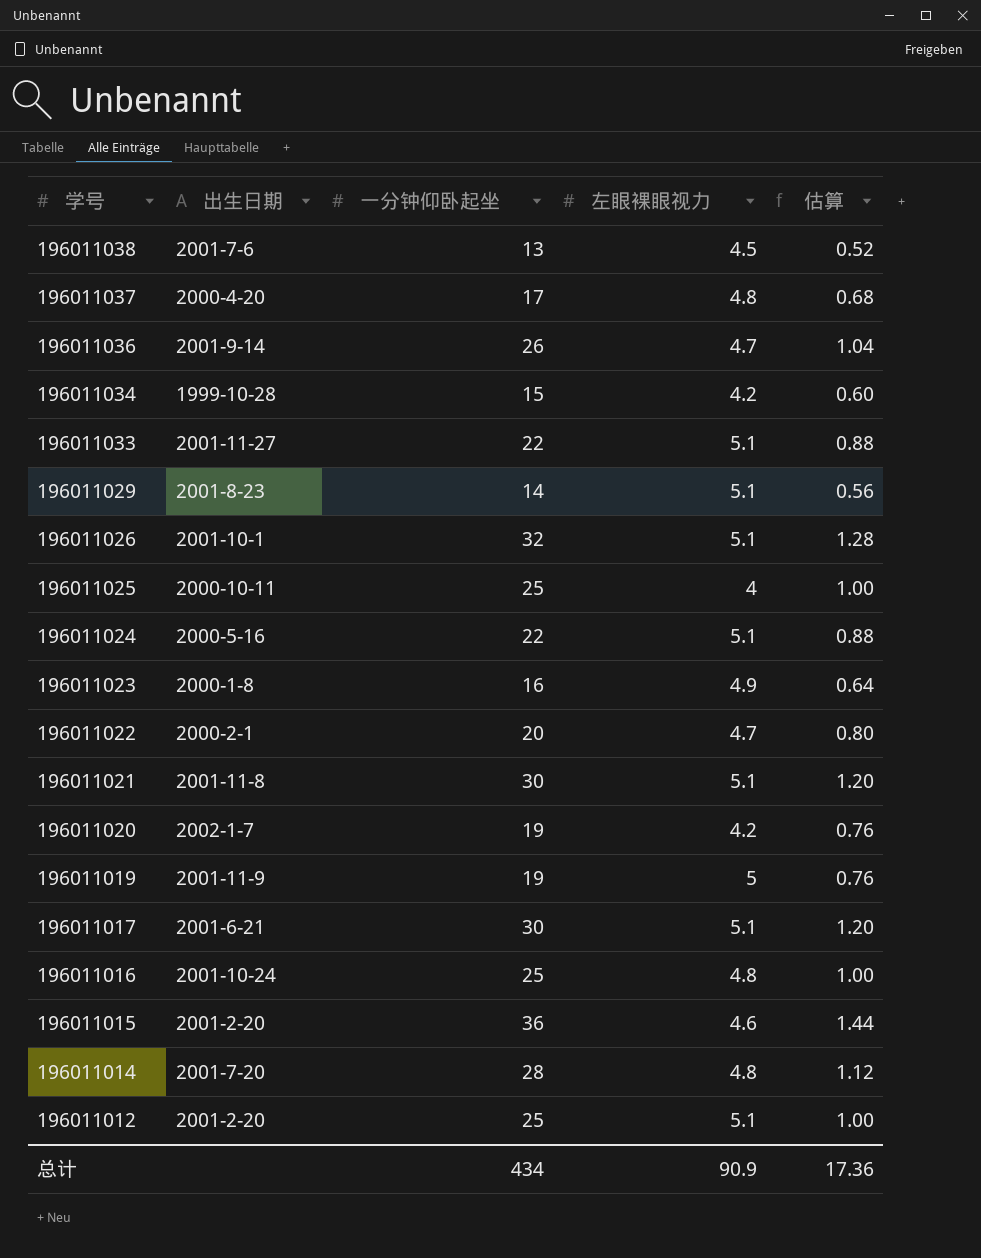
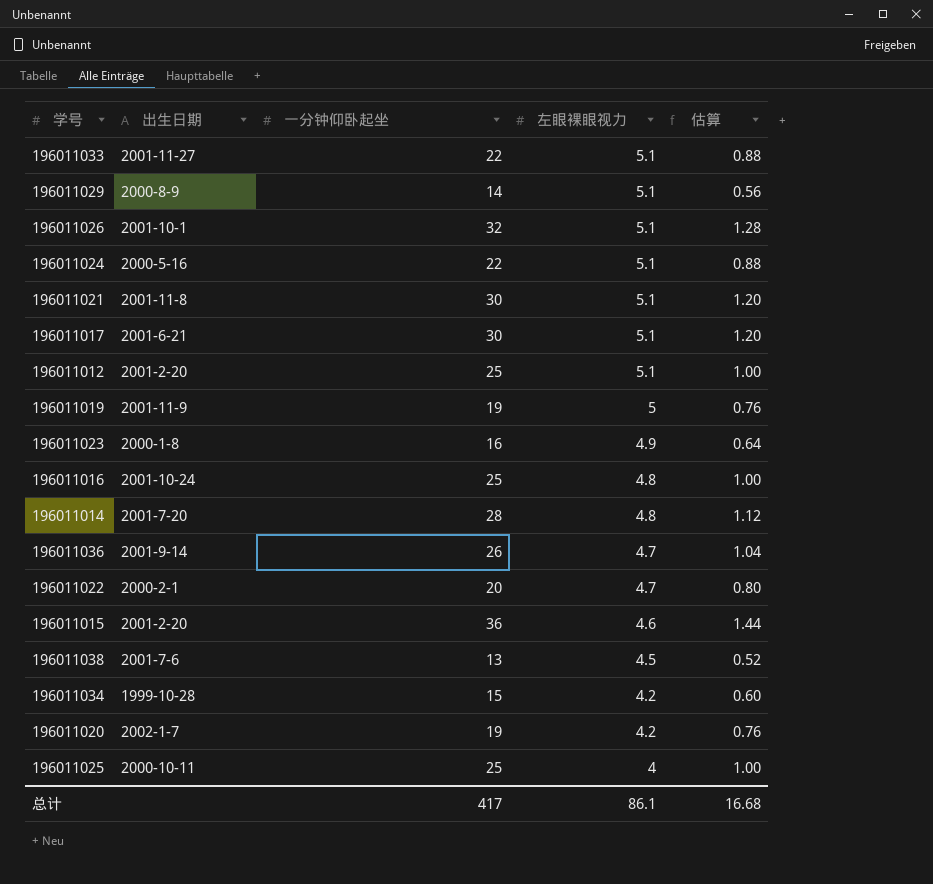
row order: 学号 descending -> 左眼裸眼视力 descending
row 196011037: 2000-4-20 | 17 | 4.8 | 0.68 -> none
196011029 | 出生日期: 2001-8-23 -> 2000-8-9
总计 | 一分钟仰卧起坐: 434 -> 417
总计 | 左眼裸眼视力: 90.9 -> 86.1
总计 | 估算: 17.36 -> 16.68

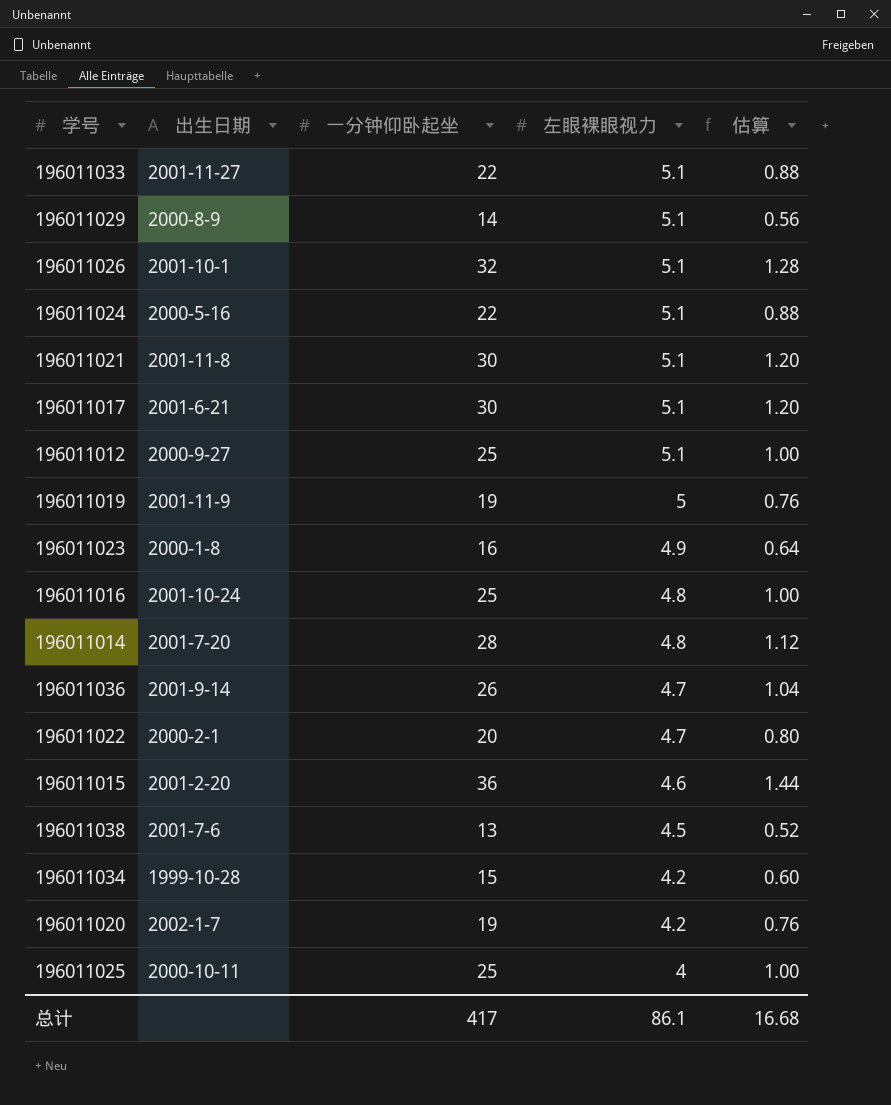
196011012 | 出生日期: 2001-2-20 -> 2000-9-27

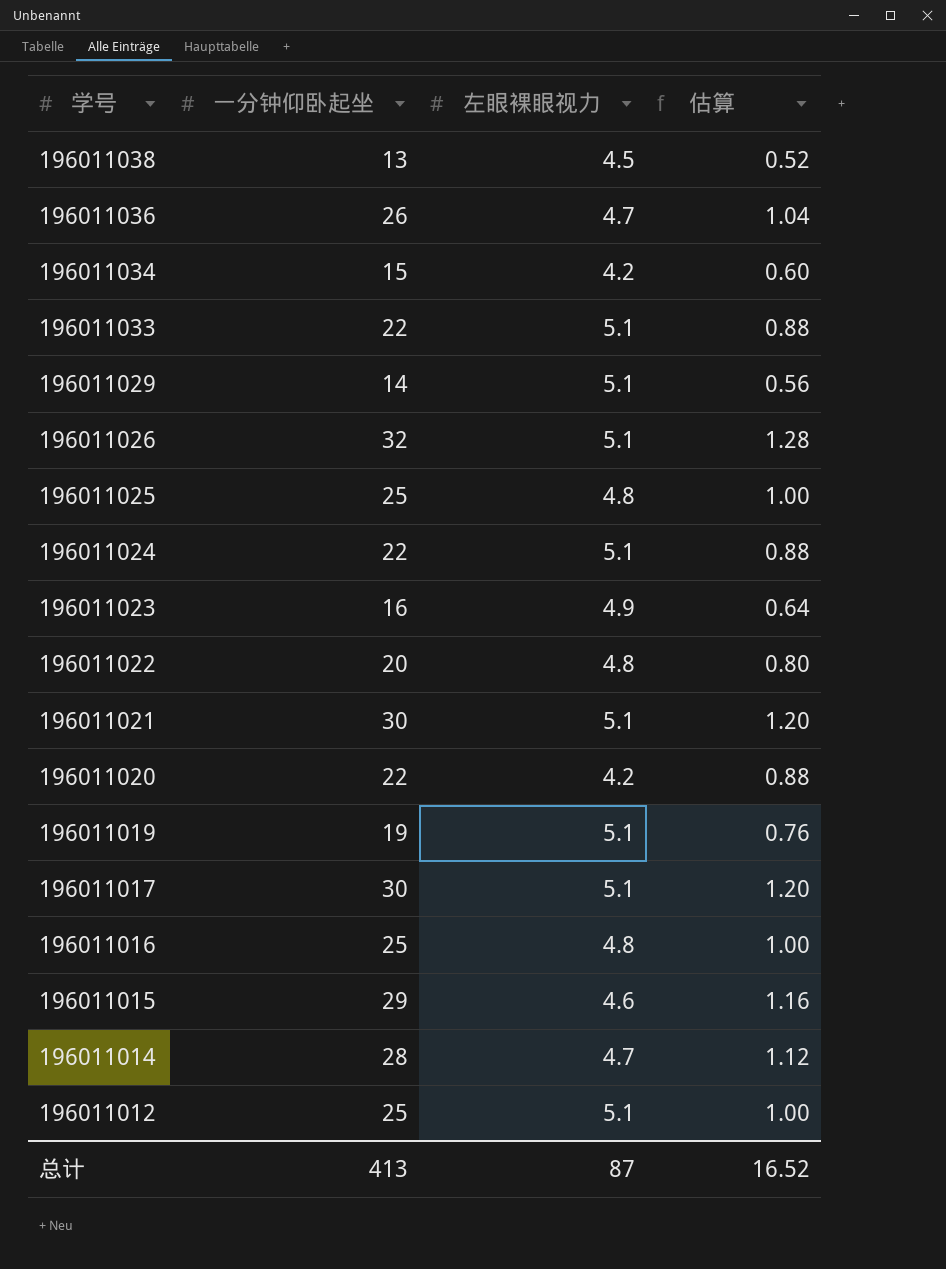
row order: 左眼裸眼视力 descending -> 学号 descending
column 出生日期 | position: 2 -> none
196011025 | 左眼裸眼视力: 4 -> 4.8
196011022 | 左眼裸眼视力: 4.7 -> 4.8
196011020 | 一分钟仰卧起坐: 19 -> 22
196011020 | 估算: 0.76 -> 0.88
196011019 | 左眼裸眼视力: 5 -> 5.1
196011015 | 一分钟仰卧起坐: 36 -> 29
196011015 | 估算: 1.44 -> 1.16
196011014 | 左眼裸眼视力: 4.8 -> 4.7
总计 | 一分钟仰卧起坐: 417 -> 413
总计 | 左眼裸眼视力: 86.1 -> 87
总计 | 估算: 16.68 -> 16.52

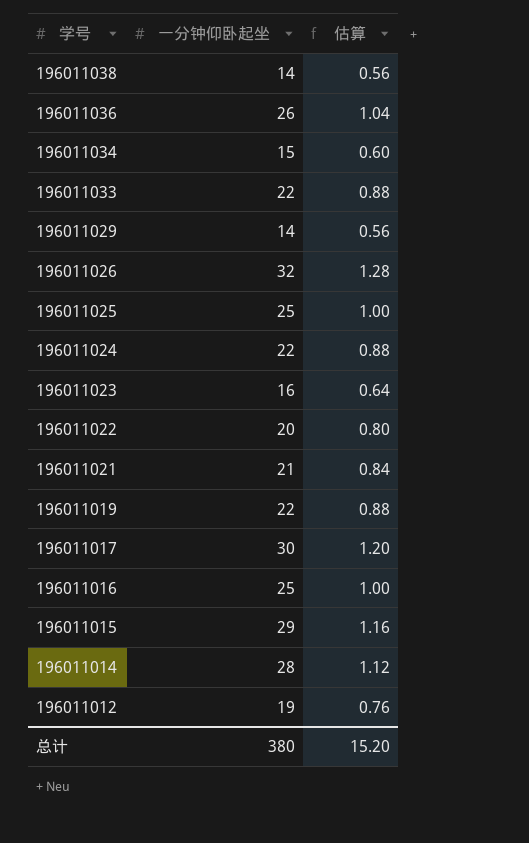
column 左眼裸眼视力 | position: 3 -> none
row 196011020: 22 | 4.2 | 0.88 -> none
196011038 | 一分钟仰卧起坐: 13 -> 14
196011038 | 估算: 0.52 -> 0.56
196011021 | 一分钟仰卧起坐: 30 -> 21
196011021 | 估算: 1.20 -> 0.84
196011019 | 一分钟仰卧起坐: 19 -> 22
196011019 | 估算: 0.76 -> 0.88
196011012 | 一分钟仰卧起坐: 25 -> 19
196011012 | 估算: 1.00 -> 0.76
总计 | 一分钟仰卧起坐: 413 -> 380
总计 | 估算: 16.52 -> 15.20

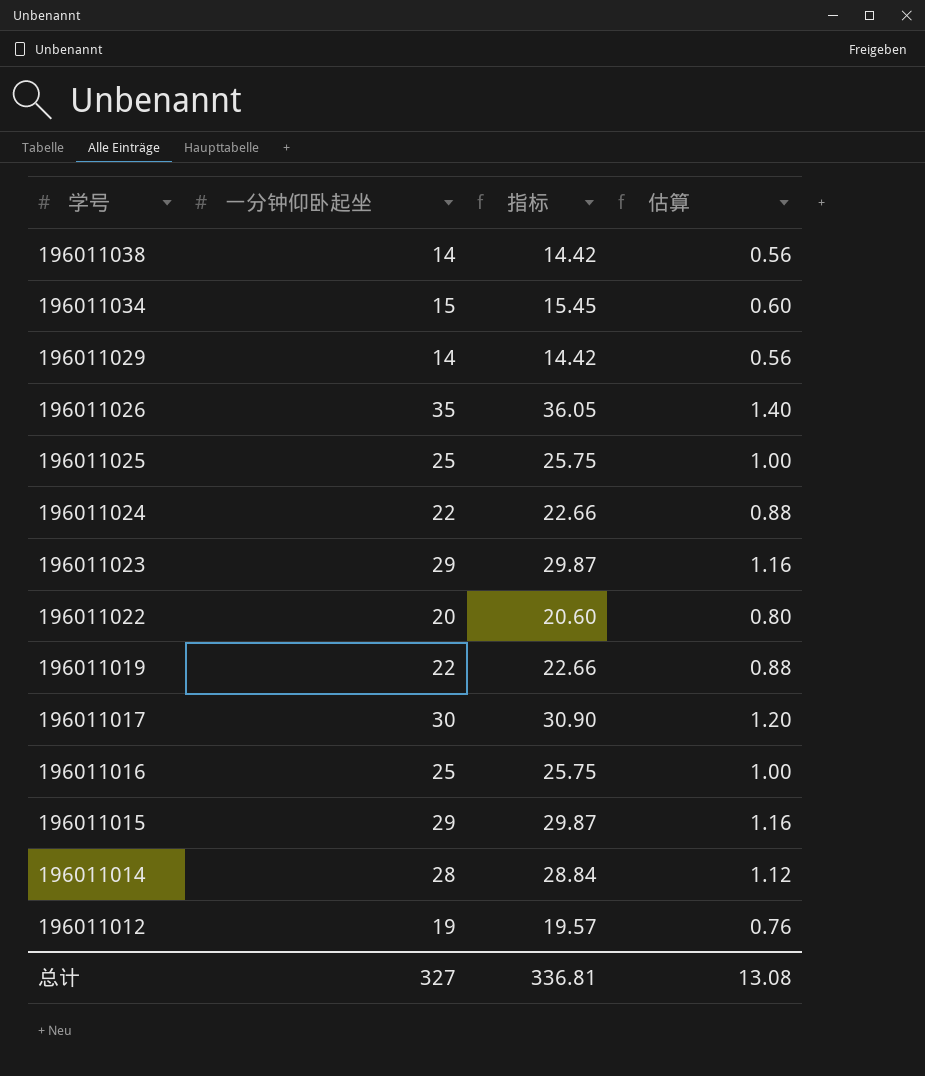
column 指标 | formula: none -> [一分钟仰卧起坐] * 1.03
row 196011036: 26 | 1.04 -> none
row 196011033: 22 | 0.88 -> none
row 196011021: 21 | 0.84 -> none
196011026 | 一分钟仰卧起坐: 32 -> 35
196011026 | 估算: 1.28 -> 1.40
196011023 | 一分钟仰卧起坐: 16 -> 29
196011023 | 估算: 0.64 -> 1.16
总计 | 一分钟仰卧起坐: 380 -> 327
总计 | 估算: 15.20 -> 13.08

